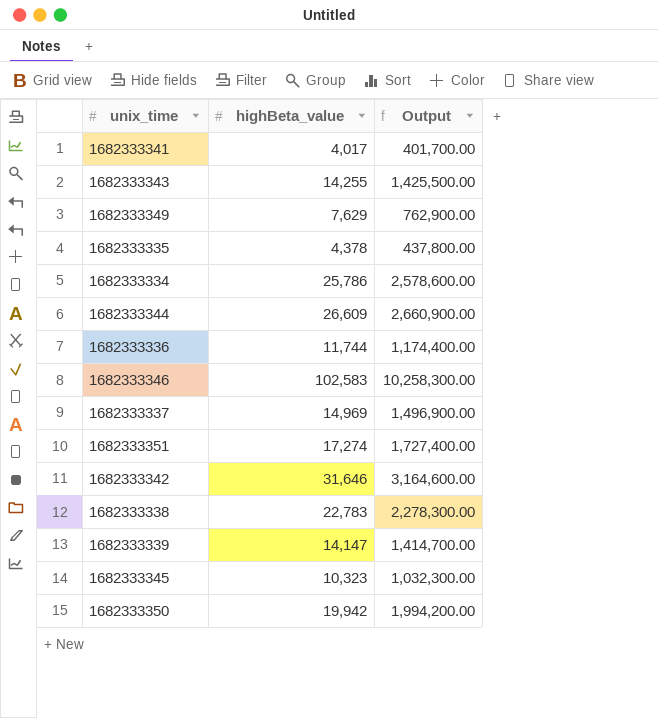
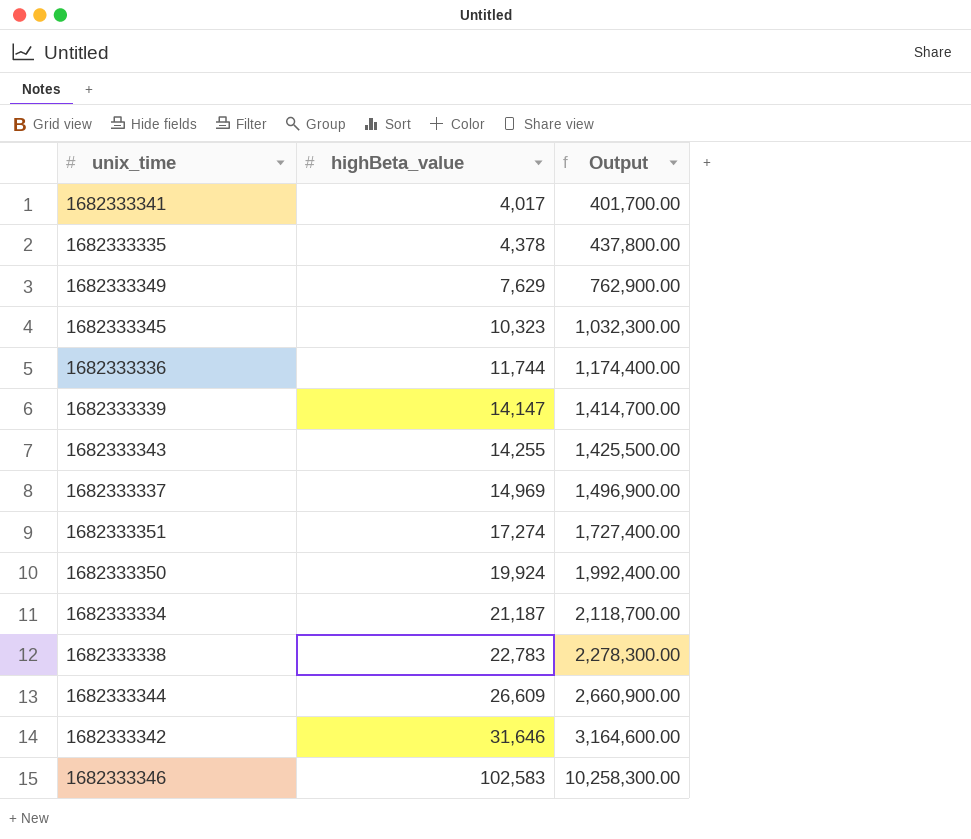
row order: none -> highBeta_value ascending
1682333350 | highBeta_value: 19,942 -> 19,924
1682333350 | Output: 1,994,200.00 -> 1,992,400.00
1682333334 | highBeta_value: 25,786 -> 21,187
1682333334 | Output: 2,578,600.00 -> 2,118,700.00

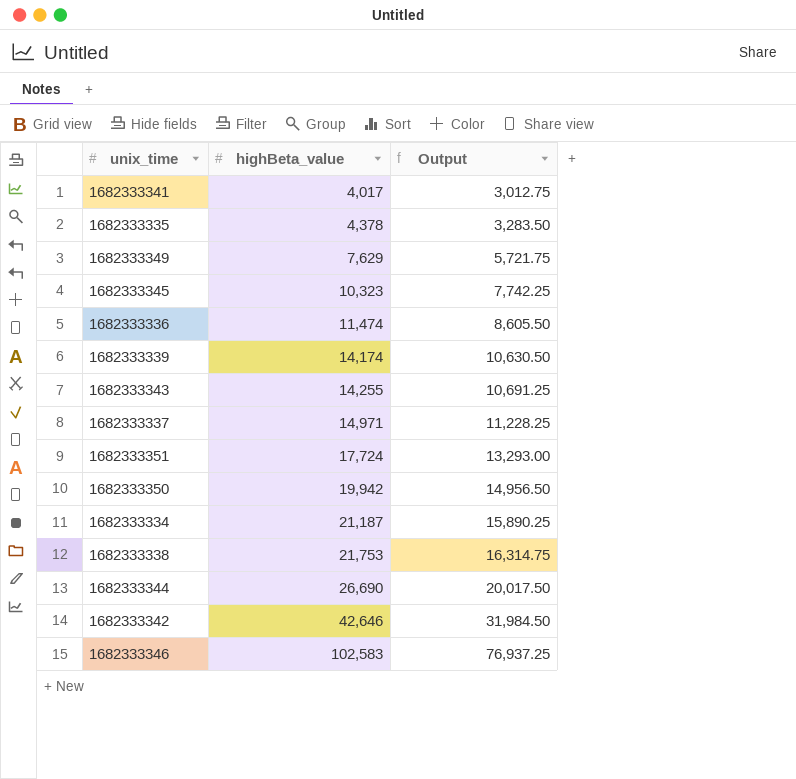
column Output | formula: [highBeta_value] * 100 -> [highBeta_value] * 0.75
1682333336 | highBeta_value: 11,744 -> 11,474
1682333339 | highBeta_value: 14,147 -> 14,174
1682333337 | highBeta_value: 14,969 -> 14,971
1682333351 | highBeta_value: 17,274 -> 17,724
1682333350 | highBeta_value: 19,924 -> 19,942
1682333338 | highBeta_value: 22,783 -> 21,753
1682333344 | highBeta_value: 26,609 -> 26,690
1682333342 | highBeta_value: 31,646 -> 42,646

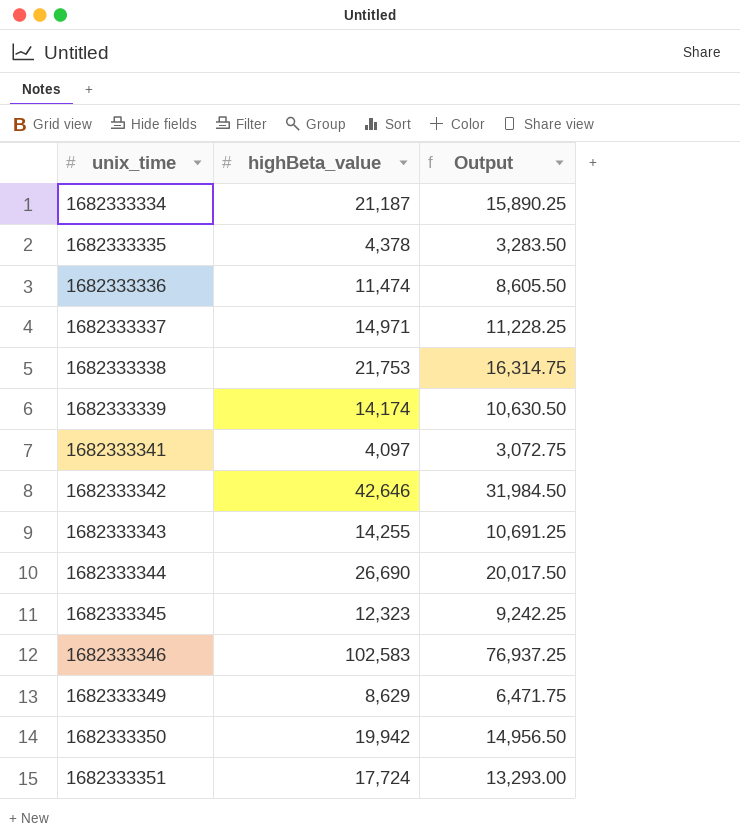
row order: highBeta_value ascending -> unix_time ascending
1682333341 | highBeta_value: 4,017 -> 4,097
1682333341 | Output: 3,012.75 -> 3,072.75
1682333345 | highBeta_value: 10,323 -> 12,323
1682333345 | Output: 7,742.25 -> 9,242.25
1682333349 | highBeta_value: 7,629 -> 8,629
1682333349 | Output: 5,721.75 -> 6,471.75

